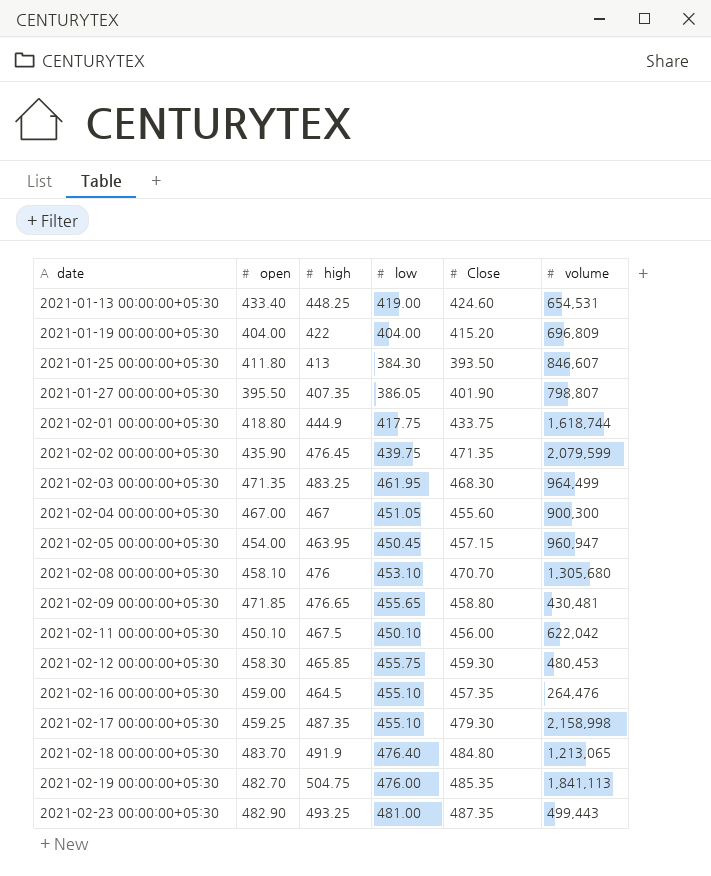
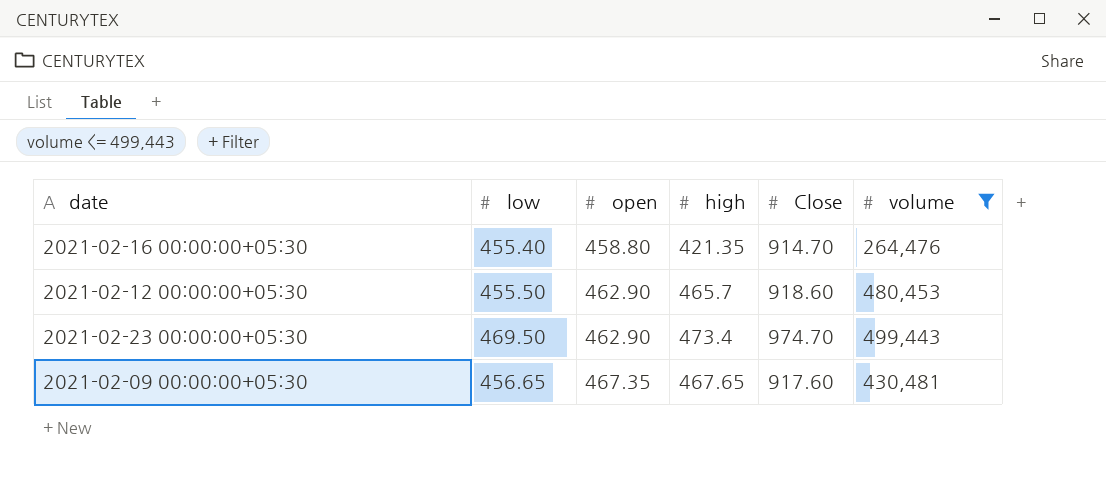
filter: none -> volume <= 499,443
row order: date ascending -> open ascending
column low | position: 4 -> 2
2021-02-16 00:00:00+05:30 | low: 455.10 -> 455.40
2021-02-16 00:00:00+05:30 | open: 459.00 -> 458.80
2021-02-16 00:00:00+05:30 | high: 464.5 -> 421.35
2021-02-16 00:00:00+05:30 | Close: 457.35 -> 914.70
2021-02-12 00:00:00+05:30 | low: 455.75 -> 455.50
2021-02-12 00:00:00+05:30 | open: 458.30 -> 462.90
2021-02-12 00:00:00+05:30 | high: 465.85 -> 465.7
2021-02-12 00:00:00+05:30 | Close: 459.30 -> 918.60
2021-02-23 00:00:00+05:30 | low: 481.00 -> 469.50
2021-02-23 00:00:00+05:30 | open: 482.90 -> 462.90
2021-02-23 00:00:00+05:30 | high: 493.25 -> 473.4
2021-02-23 00:00:00+05:30 | Close: 487.35 -> 974.70
2021-02-09 00:00:00+05:30 | low: 455.65 -> 456.65
2021-02-09 00:00:00+05:30 | open: 471.85 -> 467.35
2021-02-09 00:00:00+05:30 | high: 476.65 -> 467.65
2021-02-09 00:00:00+05:30 | Close: 458.80 -> 917.60

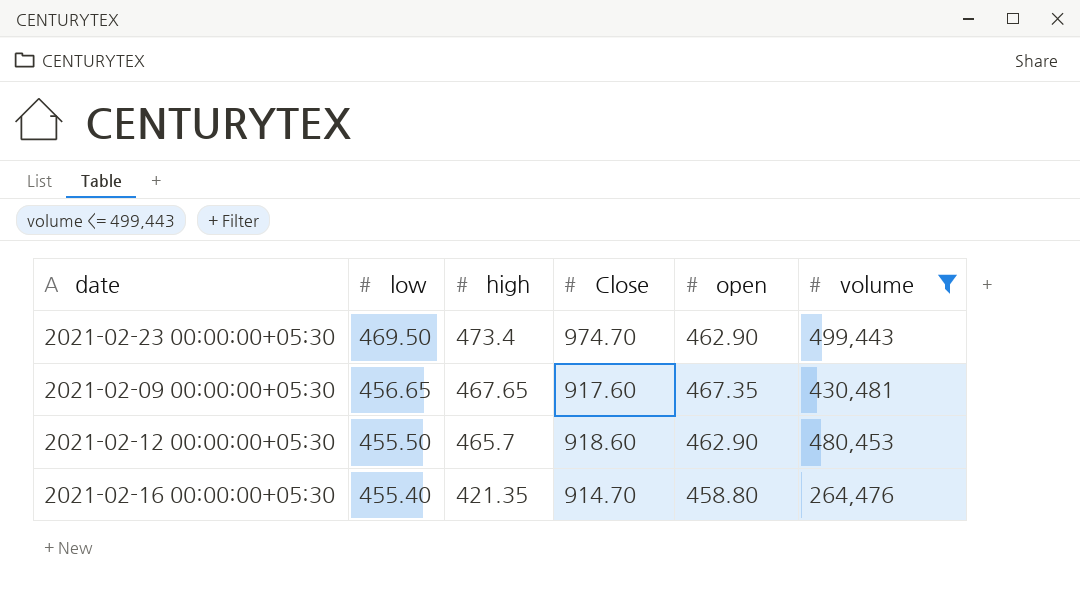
row order: open ascending -> low descending
column open | position: 3 -> 5

